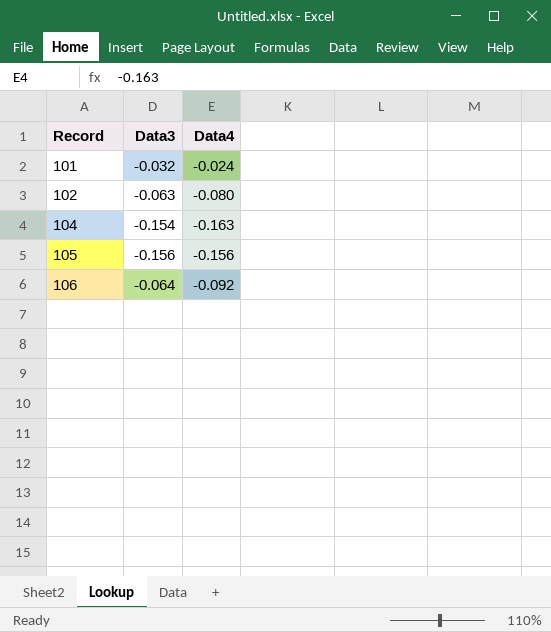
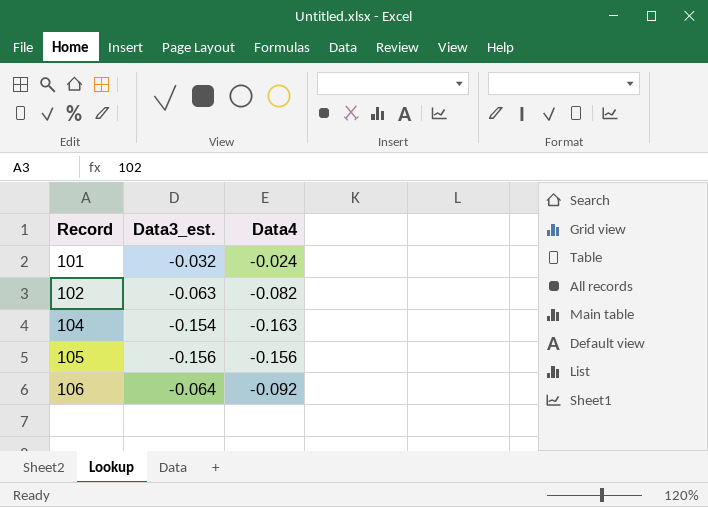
column name: Data3 -> Data3_est.
102 | Data4: -0.080 -> -0.082

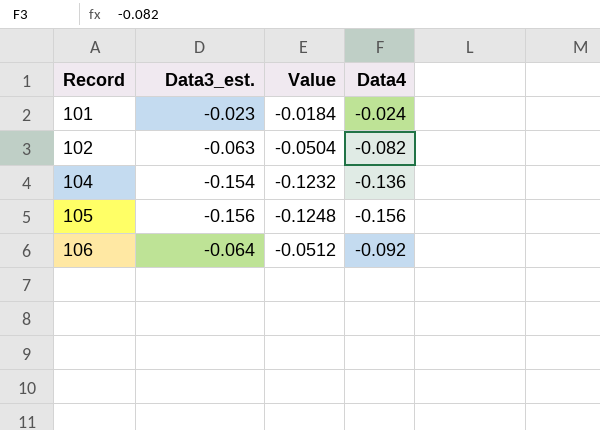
column Value | formula: none -> [Data3_est.] * 0.8
101 | Data3_est.: -0.032 -> -0.023
104 | Data4: -0.163 -> -0.136

